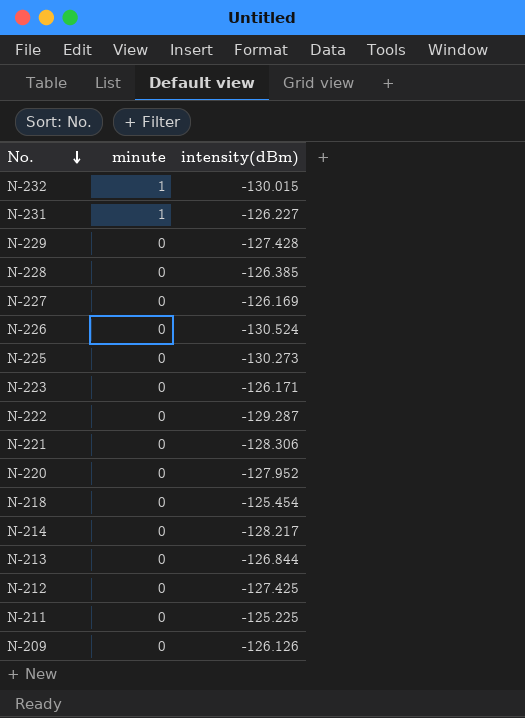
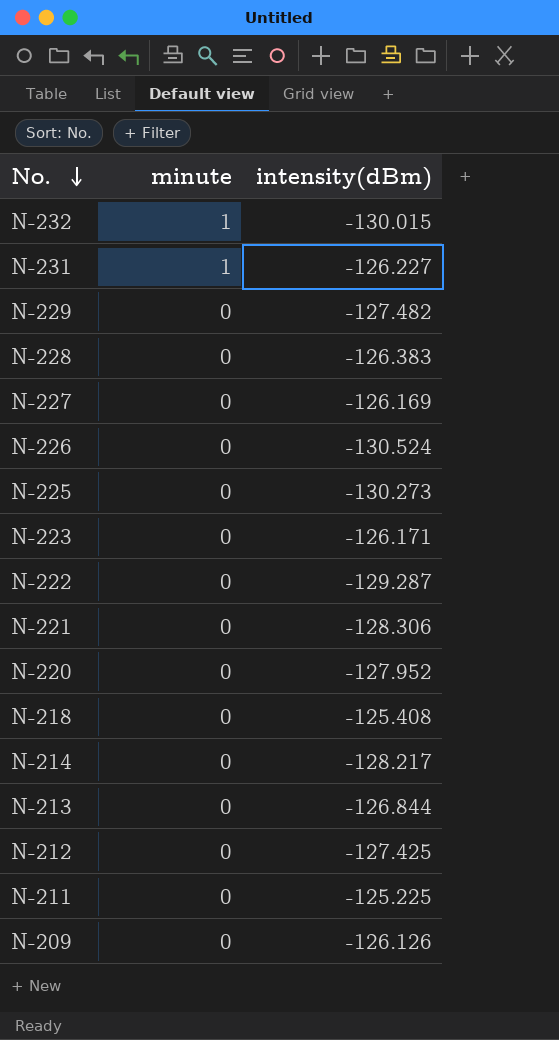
N-229 | intensity(dBm): -127.428 -> -127.482
N-228 | intensity(dBm): -126.385 -> -126.383
N-218 | intensity(dBm): -125.454 -> -125.408

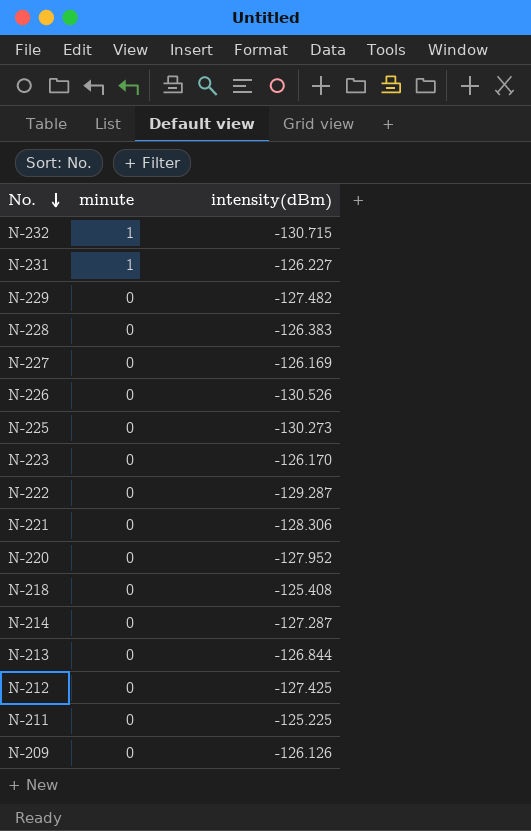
N-232 | intensity(dBm): -130.015 -> -130.715
N-226 | intensity(dBm): -130.524 -> -130.526
N-223 | intensity(dBm): -126.171 -> -126.170
N-214 | intensity(dBm): -128.217 -> -127.287

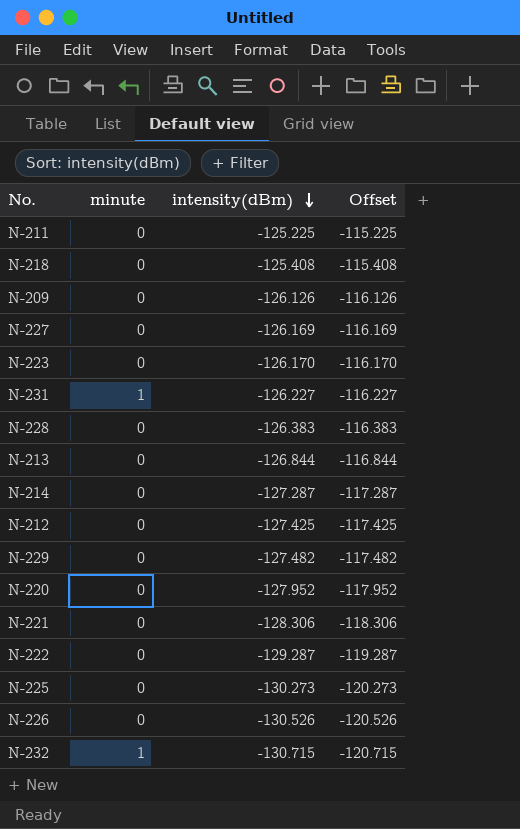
row order: No. descending -> intensity(dBm) descending
column Offset | formula: none -> [intensity(dBm)] + 10

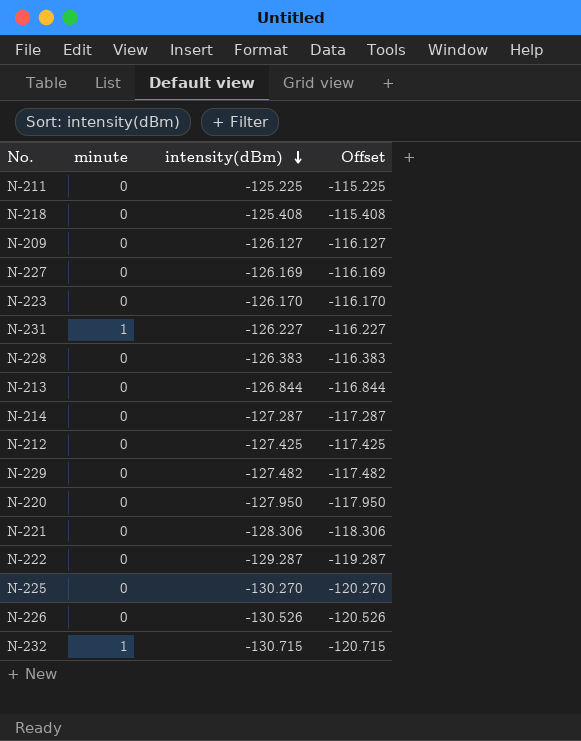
N-209 | intensity(dBm): -126.126 -> -126.127
N-209 | Offset: -116.126 -> -116.127
N-220 | intensity(dBm): -127.952 -> -127.950
N-220 | Offset: -117.952 -> -117.950
N-225 | intensity(dBm): -130.273 -> -130.270
N-225 | Offset: -120.273 -> -120.270

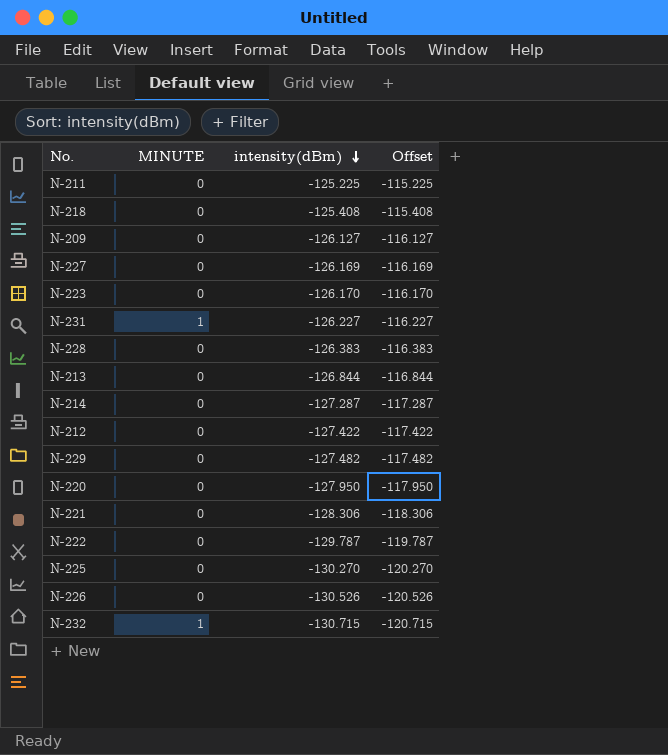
column name: minute -> MINUTE
N-212 | intensity(dBm): -127.425 -> -127.422
N-212 | Offset: -117.425 -> -117.422
N-222 | intensity(dBm): -129.287 -> -129.787
N-222 | Offset: -119.287 -> -119.787

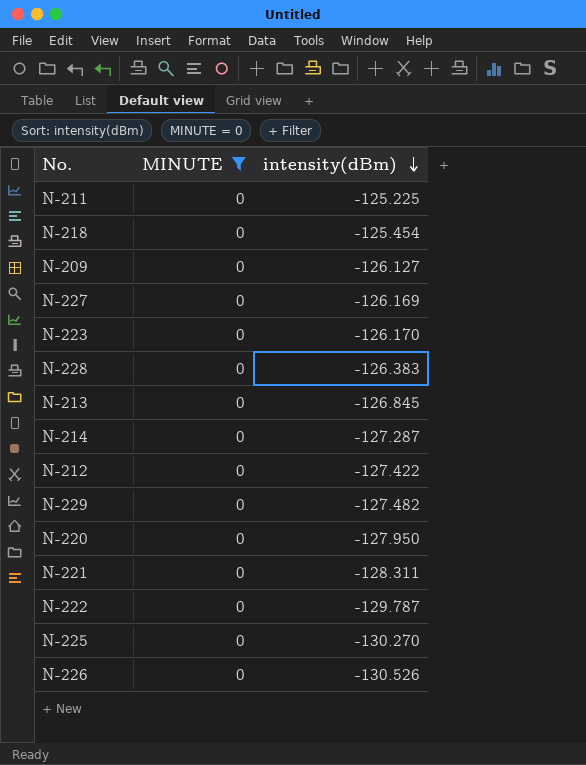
filter: none -> MINUTE = 0
column Offset | formula: [intensity(dBm)] + 10 -> none
N-218 | intensity(dBm): -125.408 -> -125.454
N-213 | intensity(dBm): -126.844 -> -126.845
N-221 | intensity(dBm): -128.306 -> -128.311

